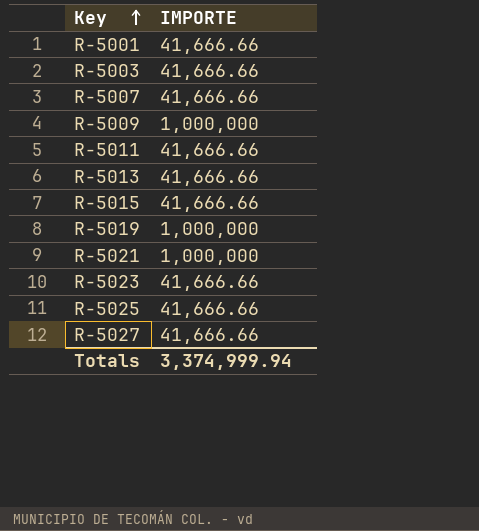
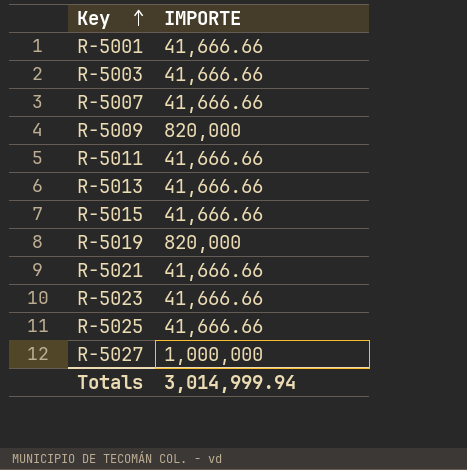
R-5009 | IMPORTE: 1,000,000 -> 820,000
R-5019 | IMPORTE: 1,000,000 -> 820,000
R-5021 | IMPORTE: 1,000,000 -> 41,666.66
R-5027 | IMPORTE: 41,666.66 -> 1,000,000
Totals | IMPORTE: 3,374,999.94 -> 3,014,999.94

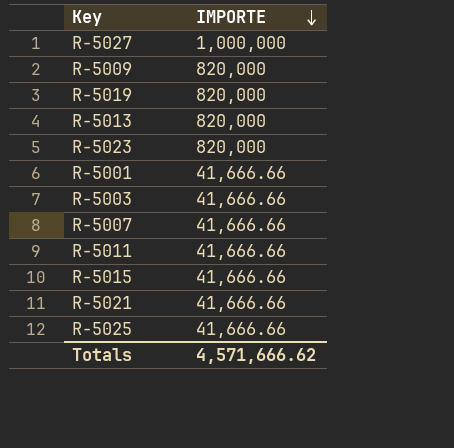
row order: Key ascending -> IMPORTE descending
R-5013 | IMPORTE: 41,666.66 -> 820,000
R-5023 | IMPORTE: 41,666.66 -> 820,000
Totals | IMPORTE: 3,014,999.94 -> 4,571,666.62

